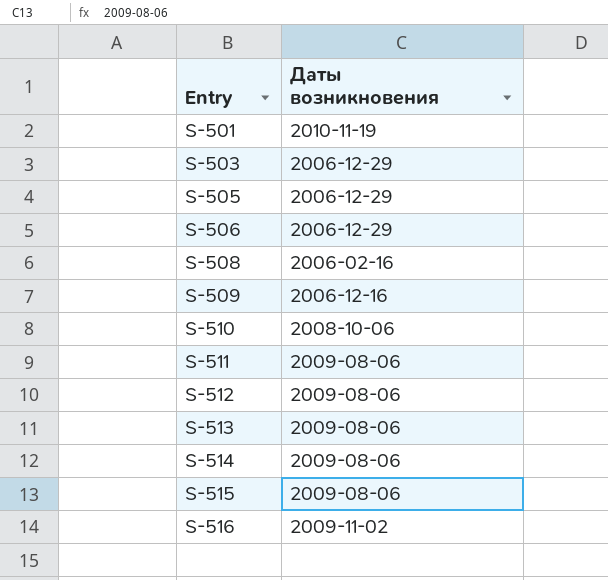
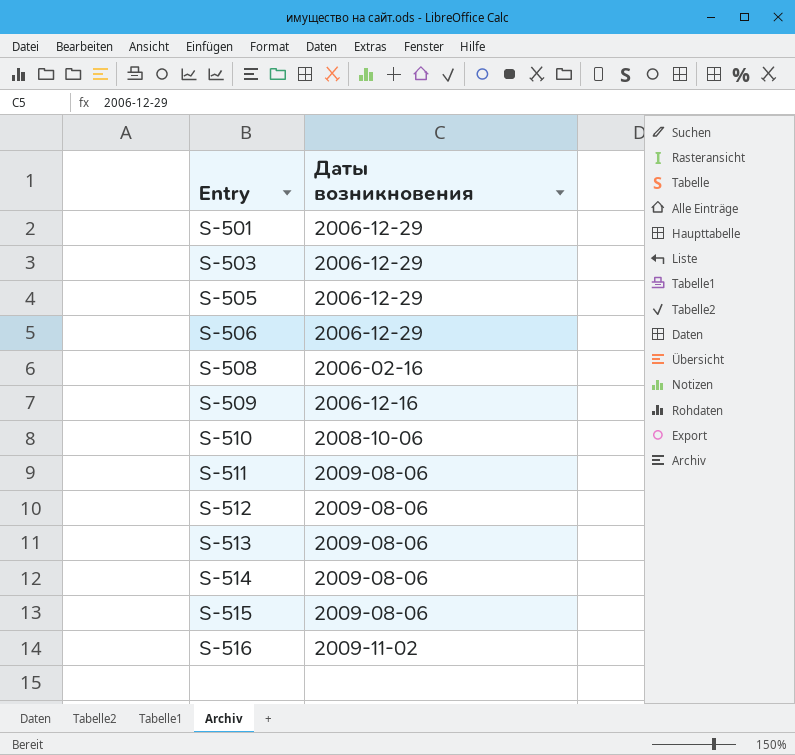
S-501 | Даты возникновения: 2010-11-19 -> 2006-12-29

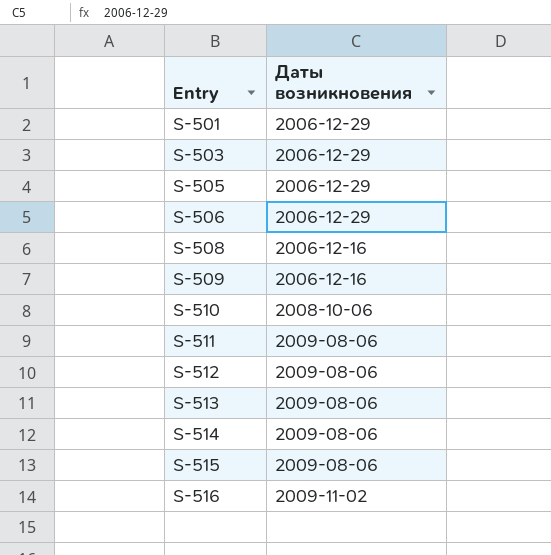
S-508 | Даты возникновения: 2006-02-16 -> 2006-12-16

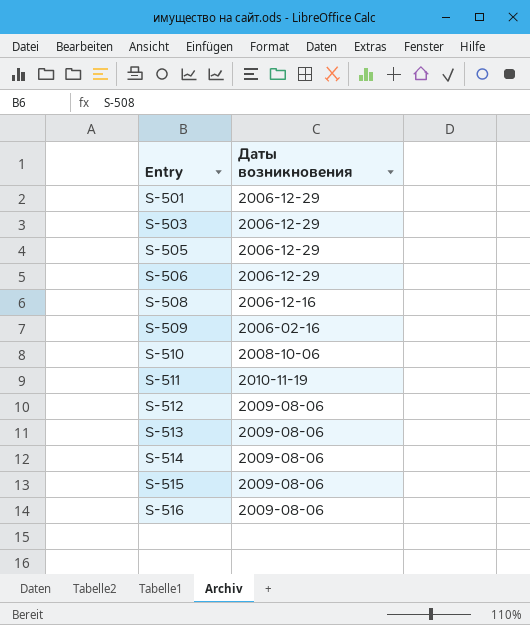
S-509 | Даты возникновения: 2006-12-16 -> 2006-02-16
S-511 | Даты возникновения: 2009-08-06 -> 2010-11-19
S-516 | Даты возникновения: 2009-11-02 -> 2009-08-06

